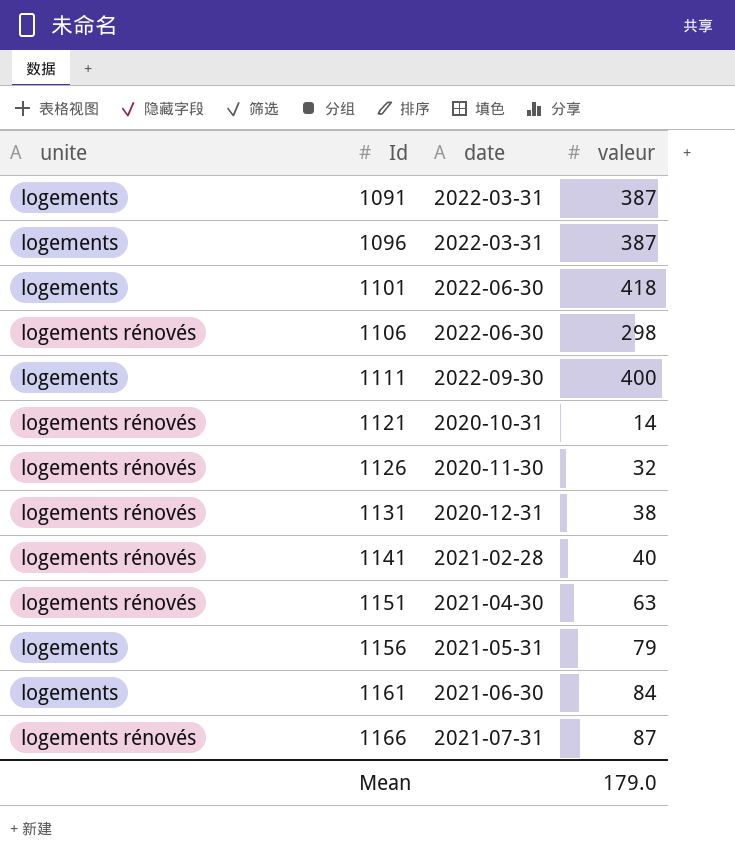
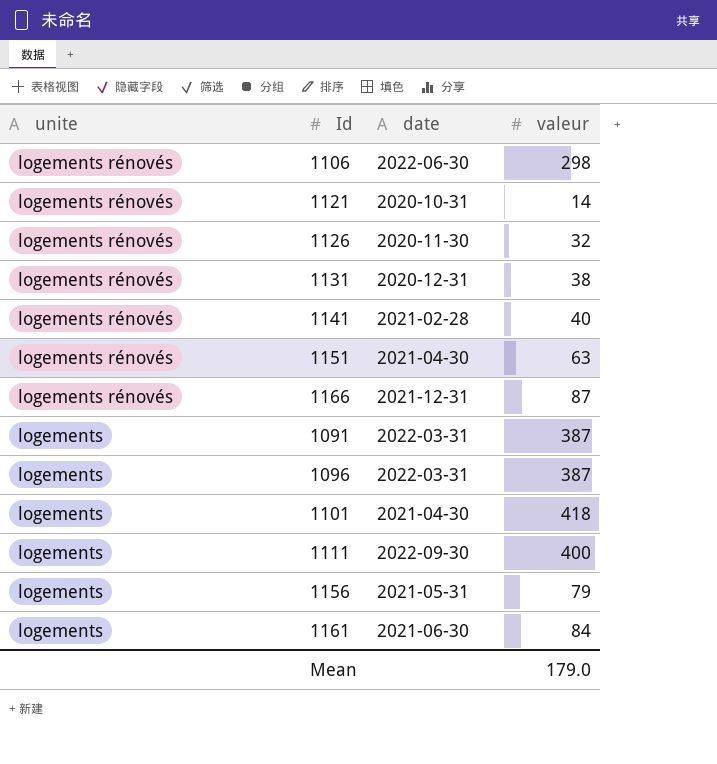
row order: Id ascending -> unite descending
1166 | date: 2021-07-31 -> 2021-12-31
1101 | date: 2022-06-30 -> 2021-04-30

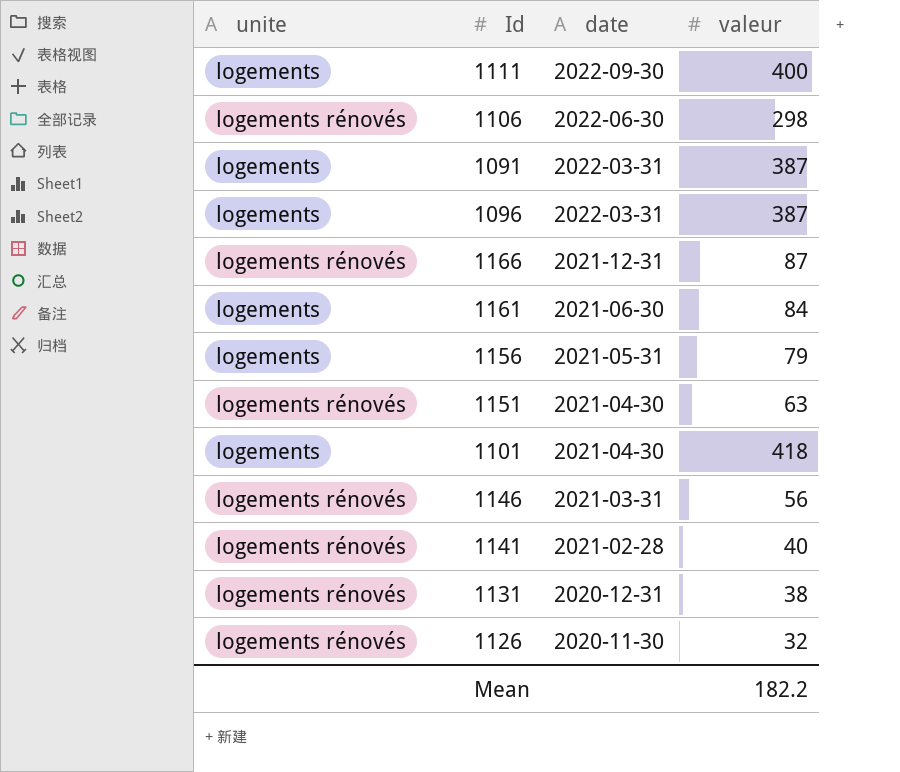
row order: unite descending -> date descending
row 1121: logements rénovés | 2020-10-31 | 14 -> none
row 1146: none -> logements rénovés | 2021-03-31 | 56
Mean | valeur: 179.0 -> 182.2

